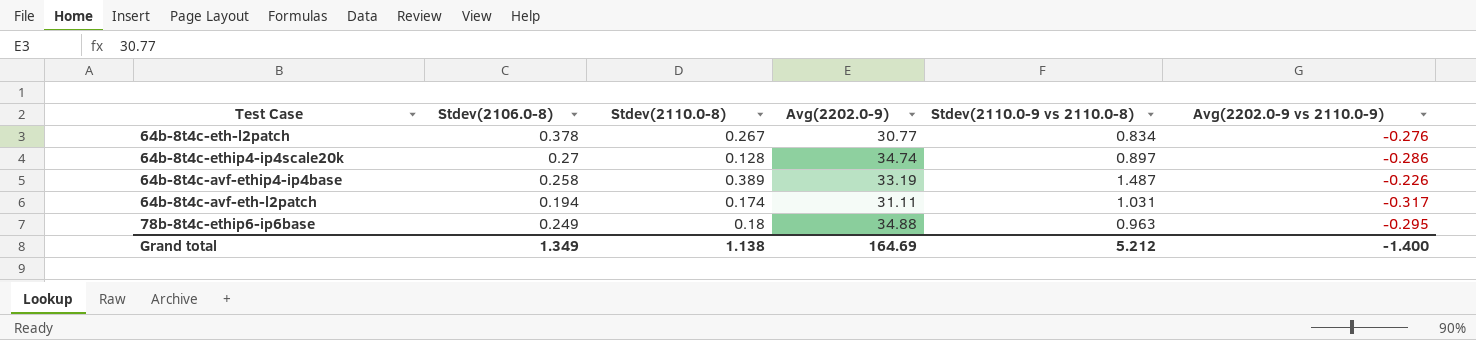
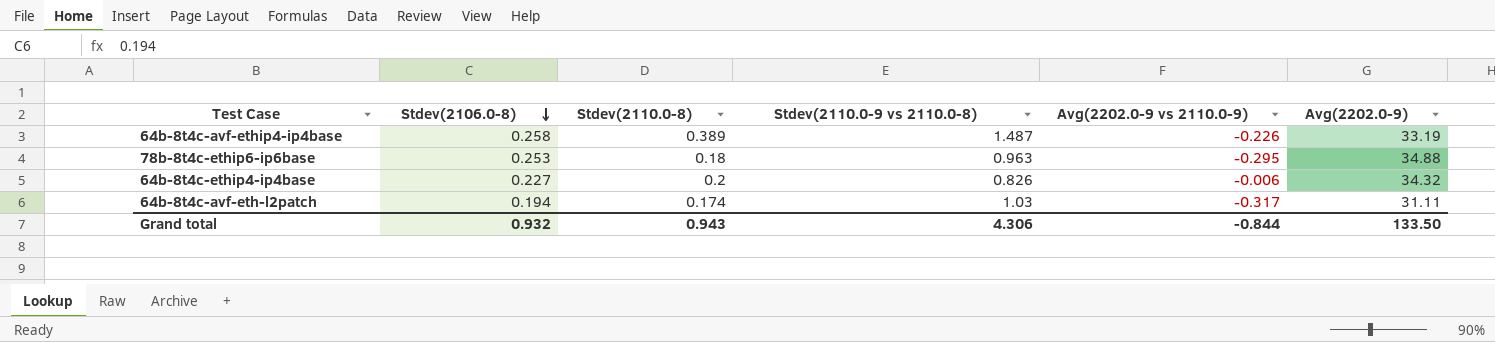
row order: none -> Stdev(2106.0-8) descending
column Avg(2202.0-9) | position: 4 -> 6
row 64b-8t4c-eth-l2patch: 0.378 | 0.267 | 30.77 | 0.834 | -0.276 -> none
row 64b-8t4c-ethip4-ip4scale20k: 0.27 | 0.128 | 34.74 | 0.897 | -0.286 -> none
78b-8t4c-ethip6-ip6base | Stdev(2106.0-8): 0.249 -> 0.253
row 64b-8t4c-ethip4-ip4base: none -> 0.227 | 0.2 | 0.826 | -0.006 | 34.32
64b-8t4c-avf-eth-l2patch | Stdev(2110.0-9 vs 2110.0-8): 1.031 -> 1.03
Grand total | Stdev(2106.0-8): 1.349 -> 0.932
Grand total | Stdev(2110.0-8): 1.138 -> 0.943
Grand total | Stdev(2110.0-9 vs 2110.0-8): 5.212 -> 4.306
Grand total | Avg(2202.0-9 vs 2110.0-9): -1.400 -> -0.844
Grand total | Avg(2202.0-9): 164.69 -> 133.50

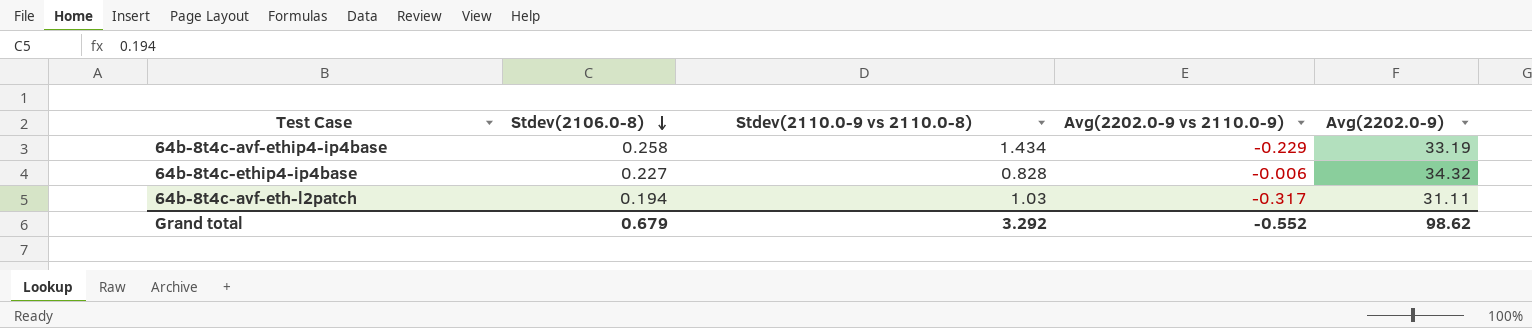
column Stdev(2110.0-8) | position: 3 -> none
row 78b-8t4c-ethip6-ip6base: 0.253 | 0.18 | 0.963 | -0.295 | 34.88 -> none
64b-8t4c-avf-ethip4-ip4base | Stdev(2110.0-9 vs 2110.0-8): 1.487 -> 1.434
64b-8t4c-avf-ethip4-ip4base | Avg(2202.0-9 vs 2110.0-9): -0.226 -> -0.229
64b-8t4c-ethip4-ip4base | Stdev(2110.0-9 vs 2110.0-8): 0.826 -> 0.828
Grand total | Stdev(2106.0-8): 0.932 -> 0.679
Grand total | Stdev(2110.0-9 vs 2110.0-8): 4.306 -> 3.292
Grand total | Avg(2202.0-9 vs 2110.0-9): -0.844 -> -0.552
Grand total | Avg(2202.0-9): 133.50 -> 98.62

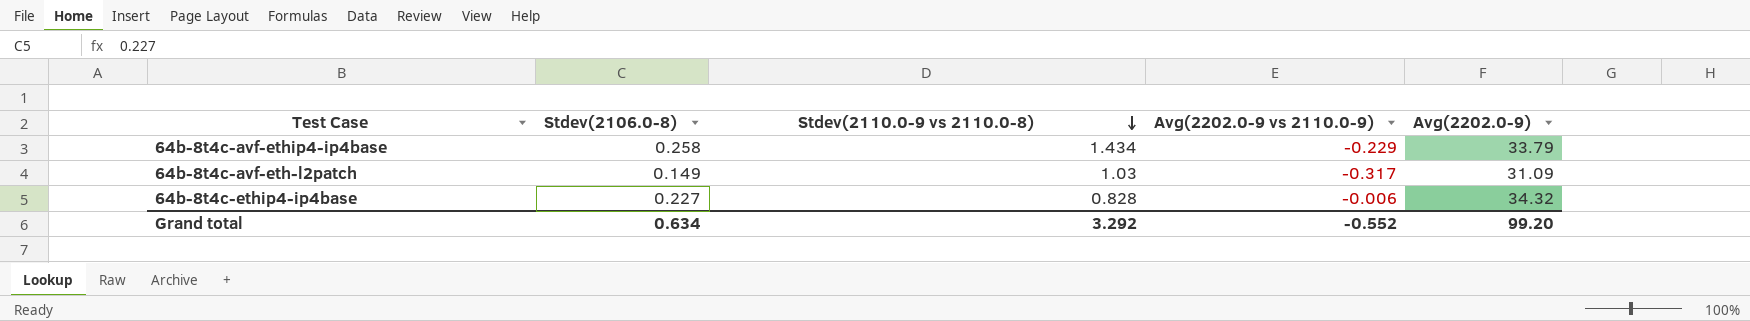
row order: Stdev(2106.0-8) descending -> Stdev(2110.0-9 vs 2110.0-8) descending
64b-8t4c-avf-ethip4-ip4base | Avg(2202.0-9): 33.19 -> 33.79
64b-8t4c-avf-eth-l2patch | Stdev(2106.0-8): 0.194 -> 0.149
64b-8t4c-avf-eth-l2patch | Avg(2202.0-9): 31.11 -> 31.09
Grand total | Stdev(2106.0-8): 0.679 -> 0.634
Grand total | Avg(2202.0-9): 98.62 -> 99.20

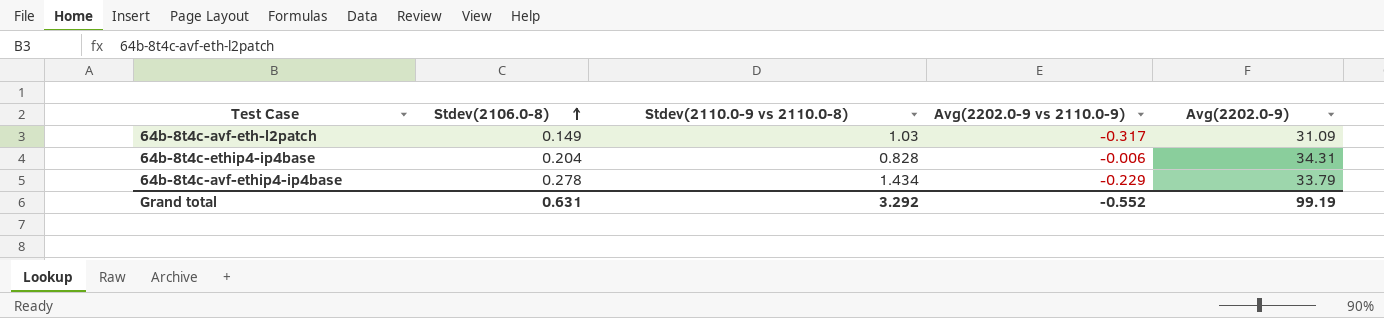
row order: Stdev(2110.0-9 vs 2110.0-8) descending -> Stdev(2106.0-8) ascending
64b-8t4c-ethip4-ip4base | Stdev(2106.0-8): 0.227 -> 0.204
64b-8t4c-ethip4-ip4base | Avg(2202.0-9): 34.32 -> 34.31
64b-8t4c-avf-ethip4-ip4base | Stdev(2106.0-8): 0.258 -> 0.278
Grand total | Stdev(2106.0-8): 0.634 -> 0.631
Grand total | Avg(2202.0-9): 99.20 -> 99.19

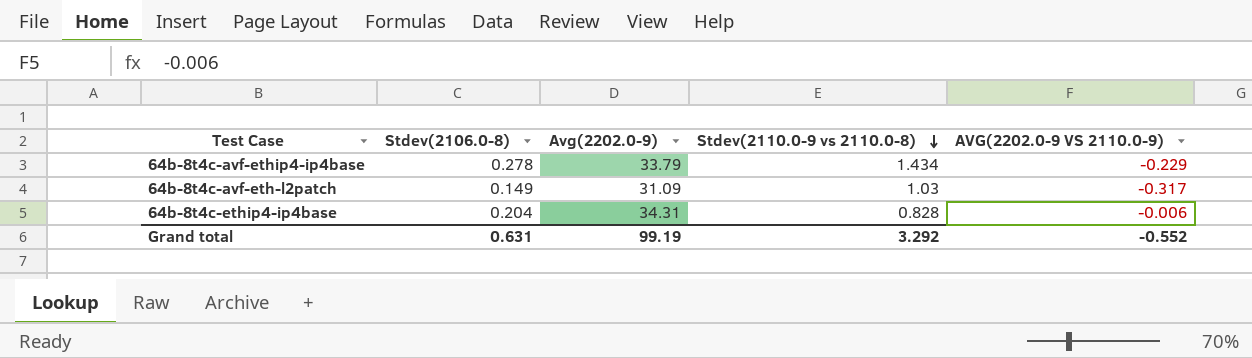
row order: Stdev(2106.0-8) ascending -> Stdev(2110.0-9 vs 2110.0-8) descending
column Avg(2202.0-9) | position: 5 -> 3
column name: Avg(2202.0-9 vs 2110.0-9) -> AVG(2202.0-9 VS 2110.0-9)

